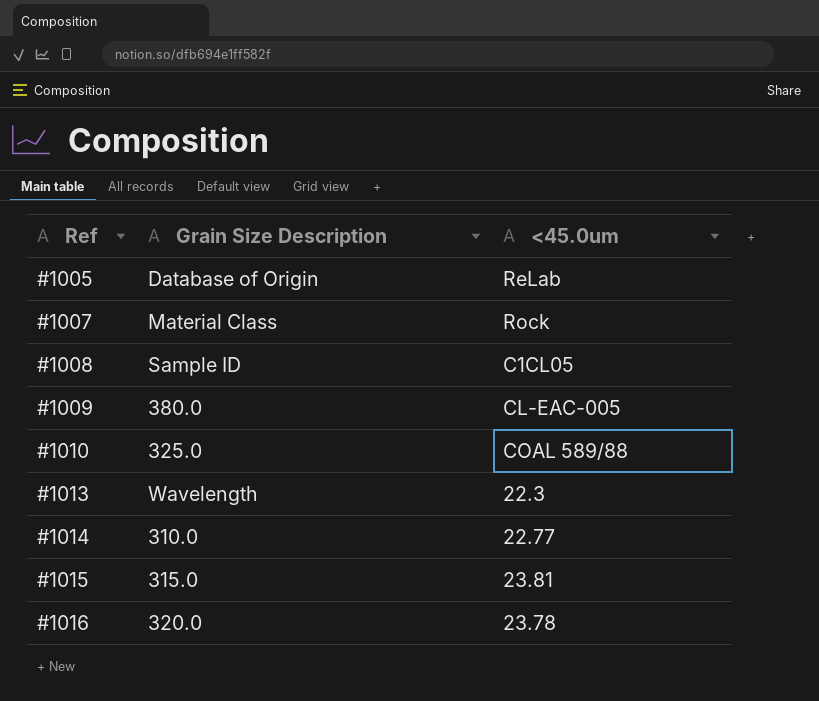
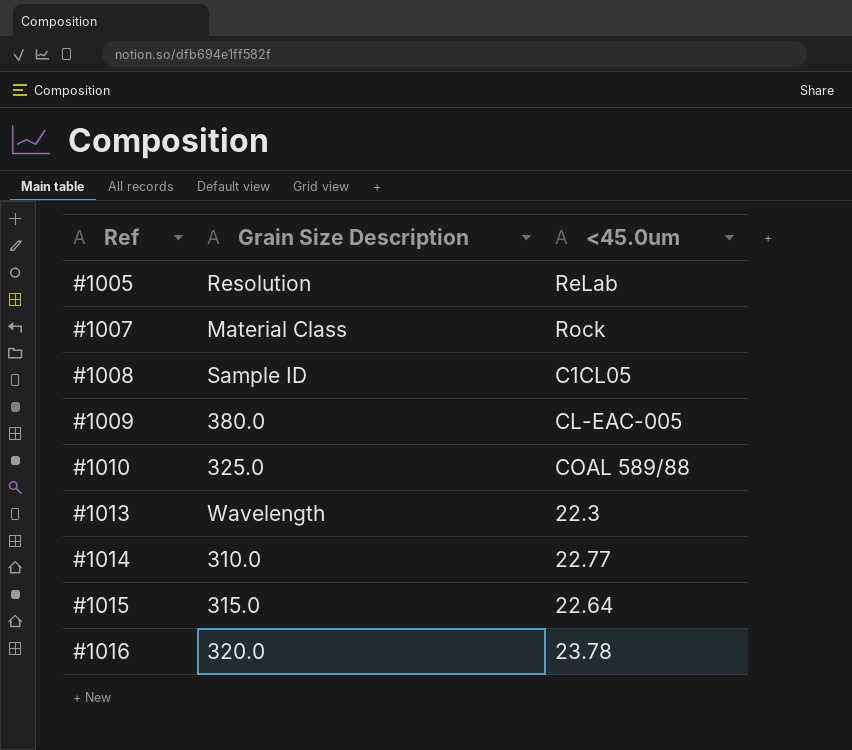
#1005 | Grain Size Description: Database of Origin -> Resolution
#1015 | <45.0um: 23.81 -> 22.64

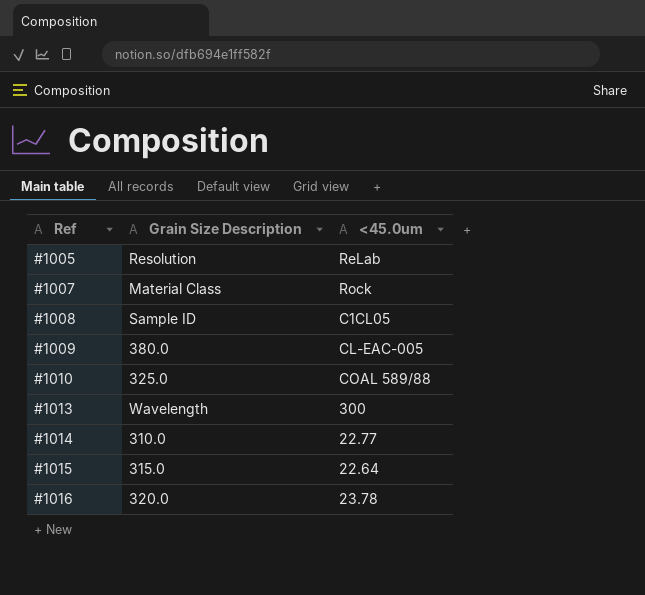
#1013 | <45.0um: 22.3 -> 300

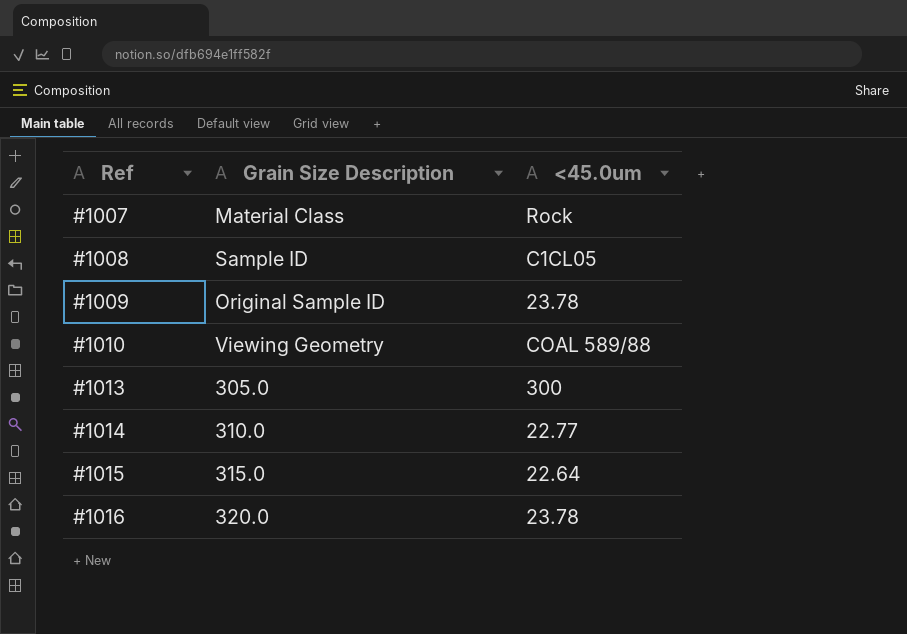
row #1005: Resolution | ReLab -> none
#1009 | Grain Size Description: 380.0 -> Original Sample ID
#1009 | <45.0um: CL-EAC-005 -> 23.78
#1010 | Grain Size Description: 325.0 -> Viewing Geometry
#1013 | Grain Size Description: Wavelength -> 305.0

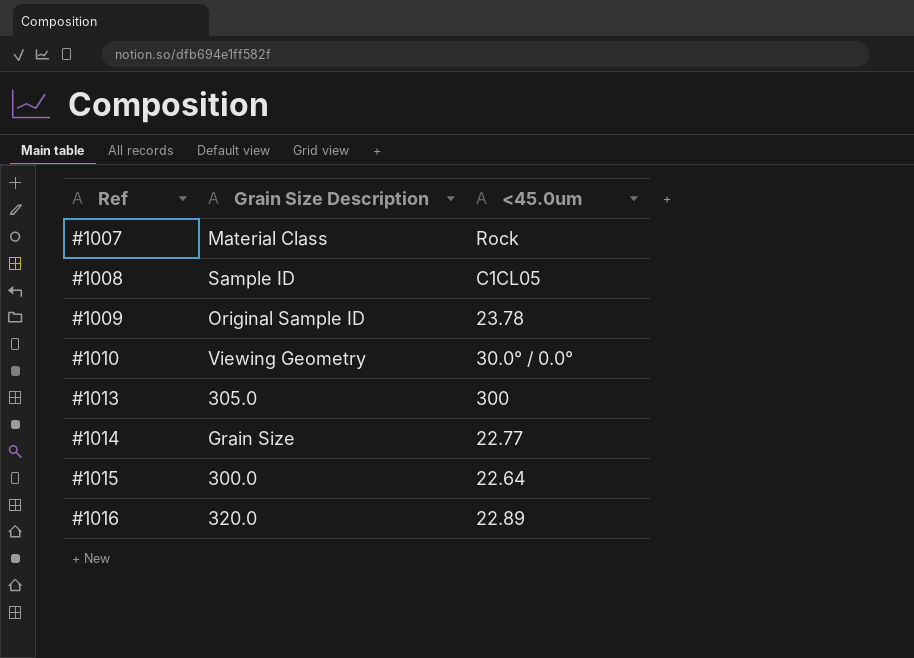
#1010 | <45.0um: COAL 589/88 -> 30.0° / 0.0°
#1014 | Grain Size Description: 310.0 -> Grain Size
#1015 | Grain Size Description: 315.0 -> 300.0
#1016 | <45.0um: 23.78 -> 22.89

